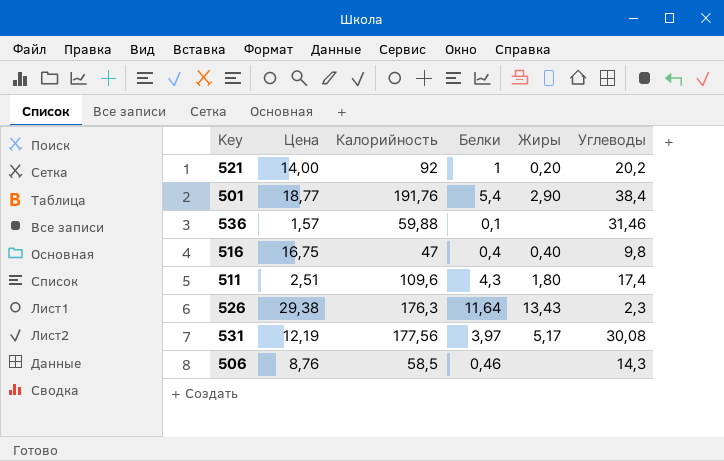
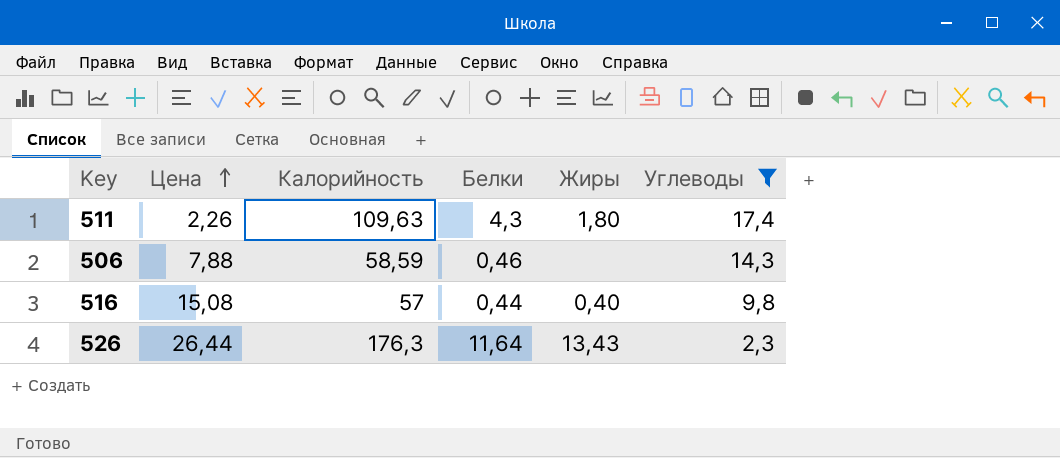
filter: none -> Углеводы <= 17,4
row order: none -> Цена ascending
511 | Цена: 2,51 -> 2,26
511 | Калорийность: 109,6 -> 109,63
506 | Цена: 8,76 -> 7,88
506 | Калорийность: 58,5 -> 58,59
516 | Цена: 16,75 -> 15,08
516 | Калорийность: 47 -> 57
516 | Белки: 0,4 -> 0,44
526 | Цена: 29,38 -> 26,44

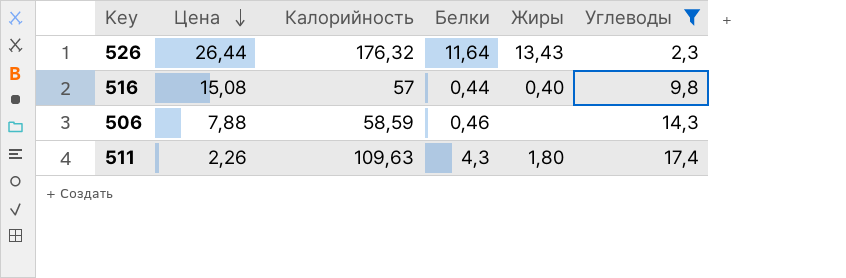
row order: Цена ascending -> Цена descending
526 | Калорийность: 176,3 -> 176,32

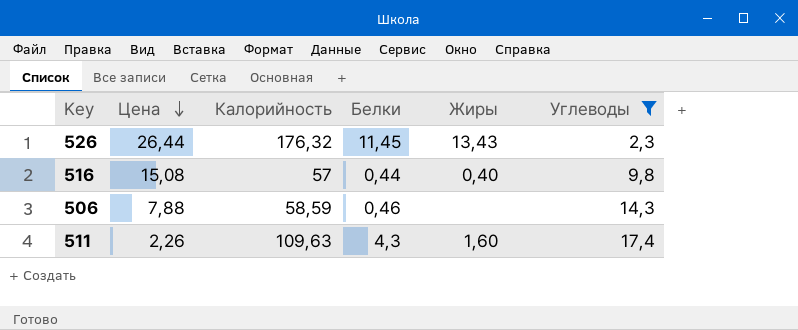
526 | Белки: 11,64 -> 11,45
511 | Жиры: 1,80 -> 1,60

